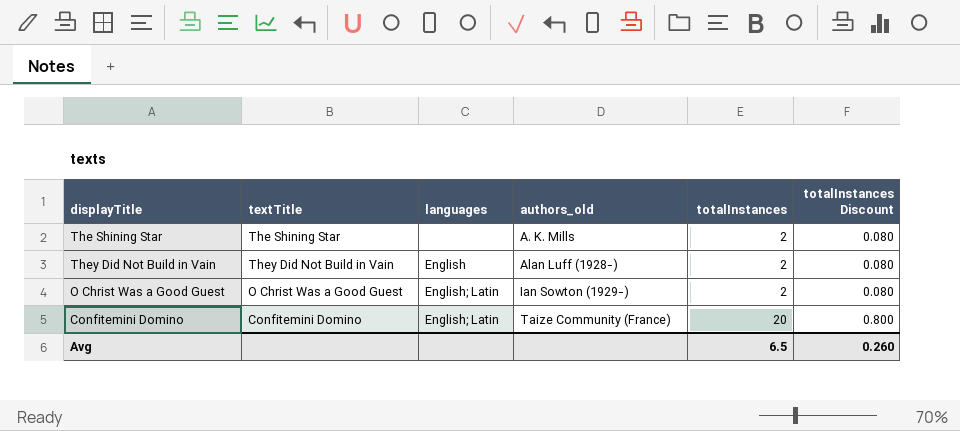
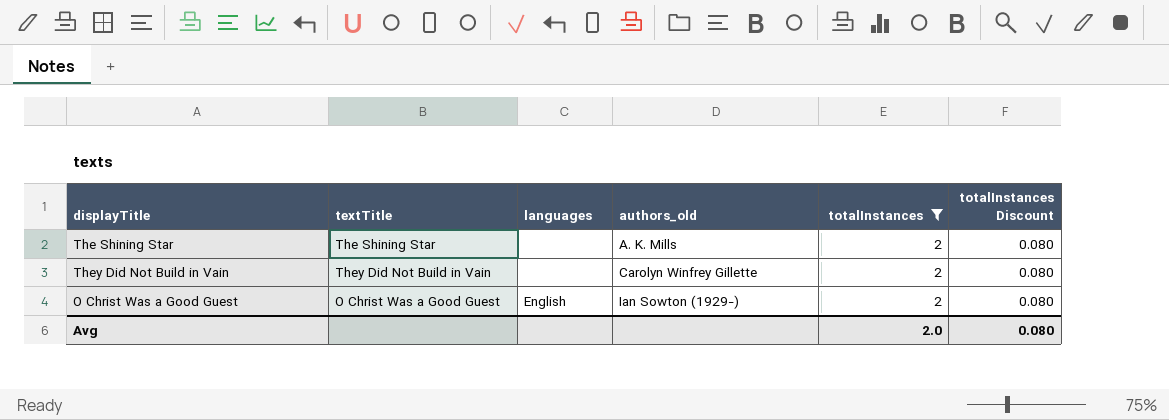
filter: none -> totalInstances = 2
They Did Not Build in Vain | languages: English -> none
They Did Not Build in Vain | authors_old: Alan Luff (1928-) -> Carolyn Winfrey Gillette
O Christ Was a Good Guest | languages: English; Latin -> English
Avg | totalInstances: 6.5 -> 2.0
Avg | totalInstances Discount: 0.260 -> 0.080

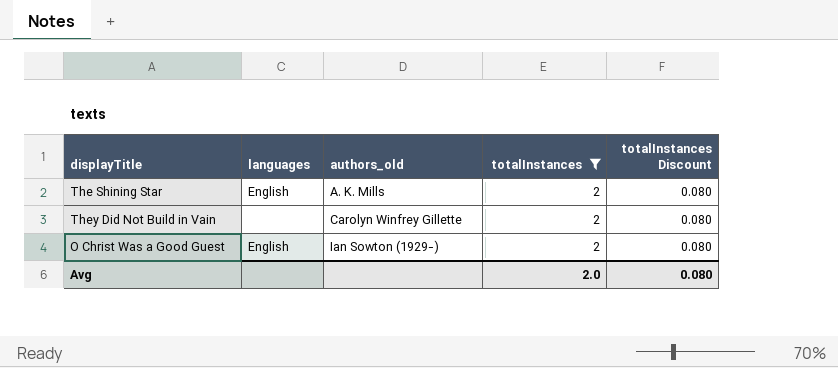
column textTitle | position: 2 -> none
The Shining Star | languages: none -> English

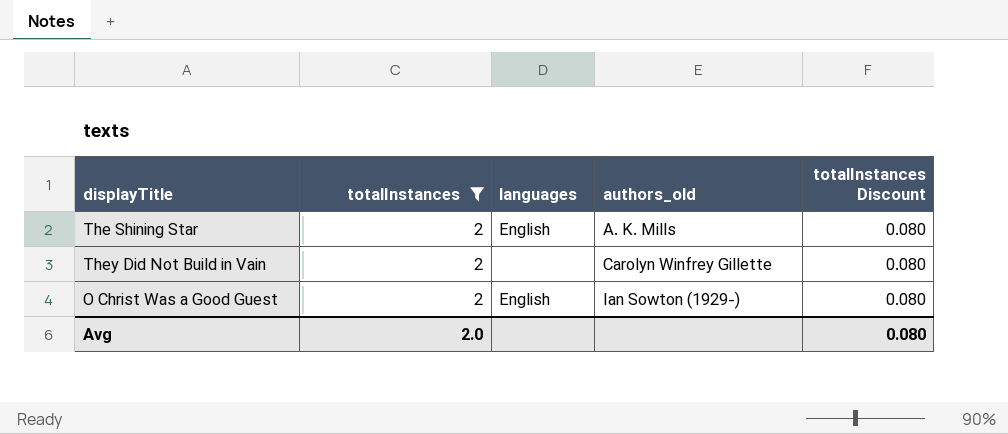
column totalInstances | position: 4 -> 2

